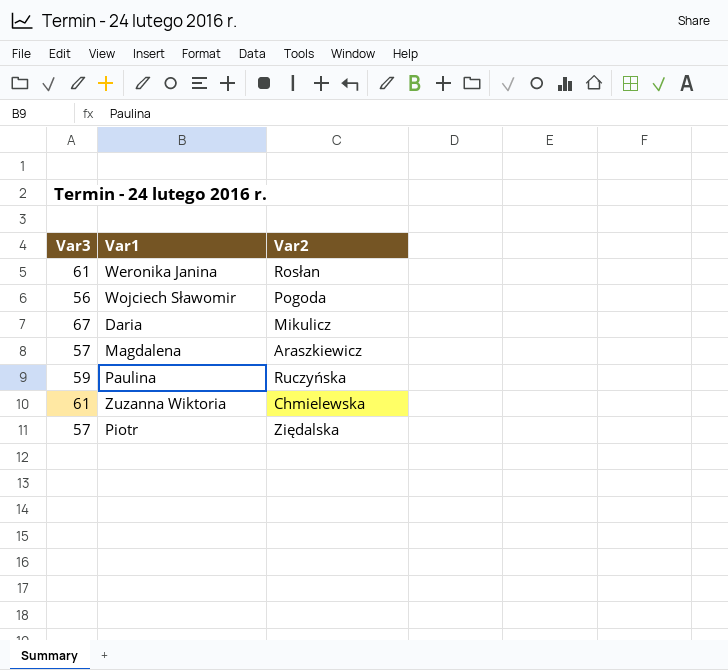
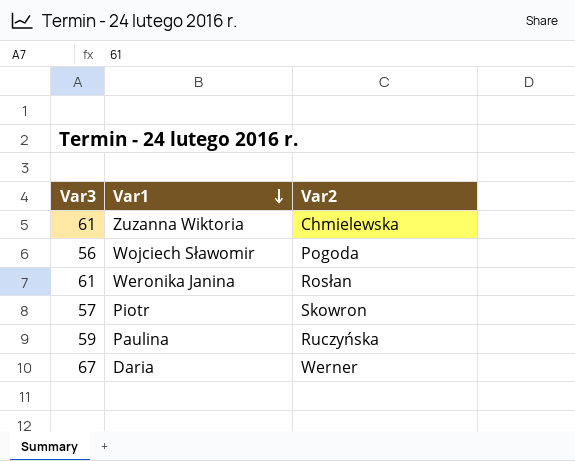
row order: none -> Var1 descending
row Magdalena: 57 | Araszkiewicz -> none
Piotr | Var2: Ziędalska -> Skowron
Daria | Var2: Mikulicz -> Werner

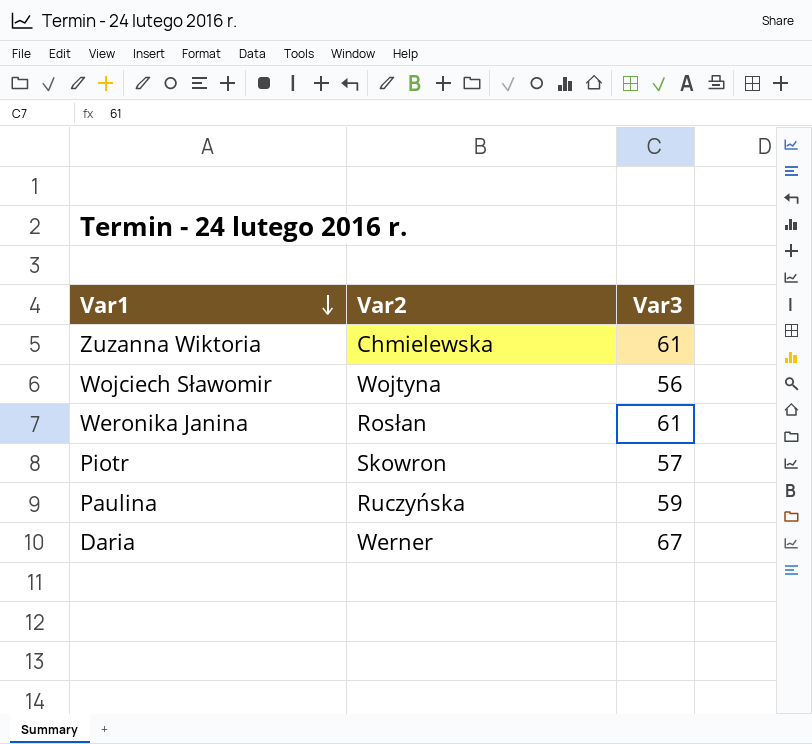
column Var3 | position: 1 -> 3
Wojciech Sławomir | Var2: Pogoda -> Wojtyna

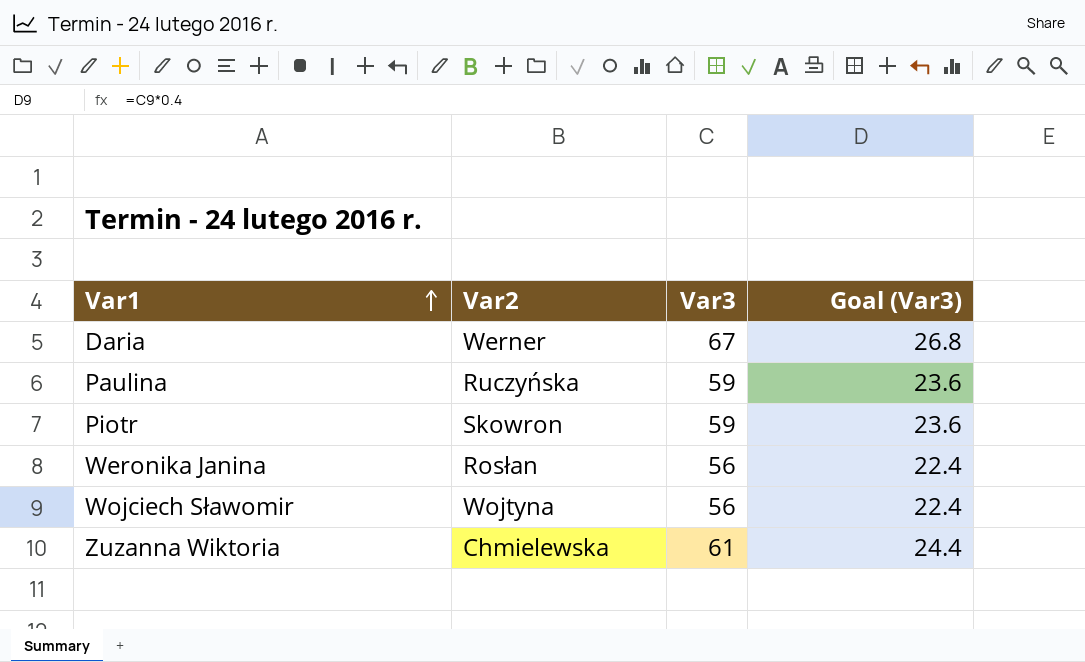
row order: Var1 descending -> Var1 ascending
column Goal (Var3) | formula: none -> [Var3] * 0.4
Piotr | Var3: 57 -> 59
Weronika Janina | Var3: 61 -> 56

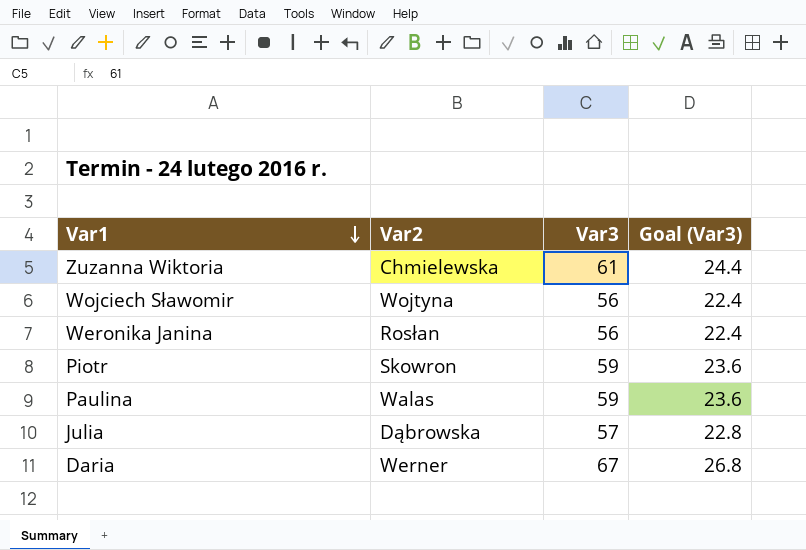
row order: Var1 ascending -> Var1 descending
Paulina | Var2: Ruczyńska -> Walas
row Julia: none -> Dąbrowska | 57 | 22.8

